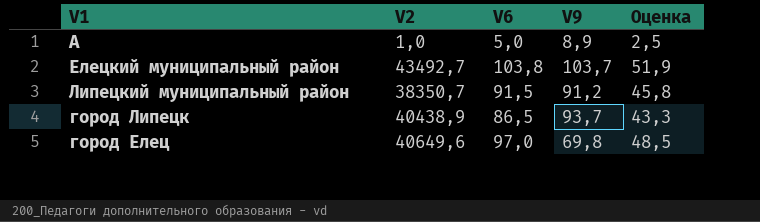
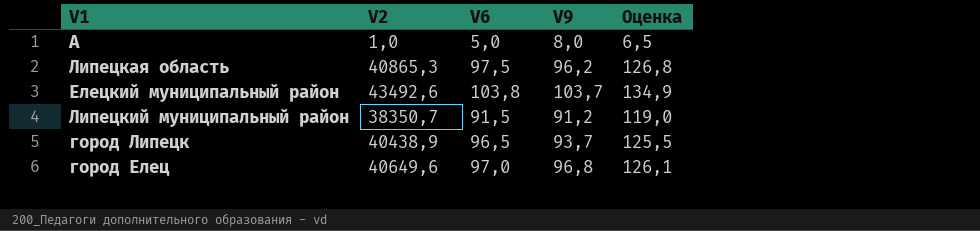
column Оценка | formula: [V6] * 0,5 -> [V6] * 1,3
А | V9: 8,9 -> 8,0
row Липецкая область: none -> 40865,3 | 97,5 | 96,2 | 126,8
Елецкий муниципальный район | V2: 43492,7 -> 43492,6
город Липецк | V6: 86,5 -> 96,5
город Елец | V9: 69,8 -> 96,8

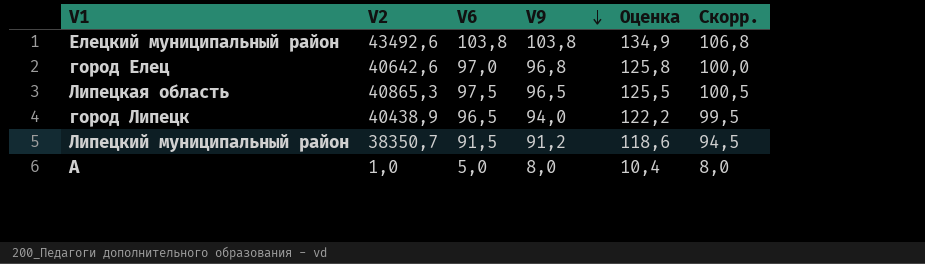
row order: none -> V9 descending
column Оценка | formula: [V6] * 1,3 -> [V9] * 1,3
column Скорр. | formula: none -> [V6] + 3
Елецкий муниципальный район | V9: 103,7 -> 103,8
город Елец | V2: 40649,6 -> 40642,6
Липецкая область | V9: 96,2 -> 96,5
город Липецк | V9: 93,7 -> 94,0

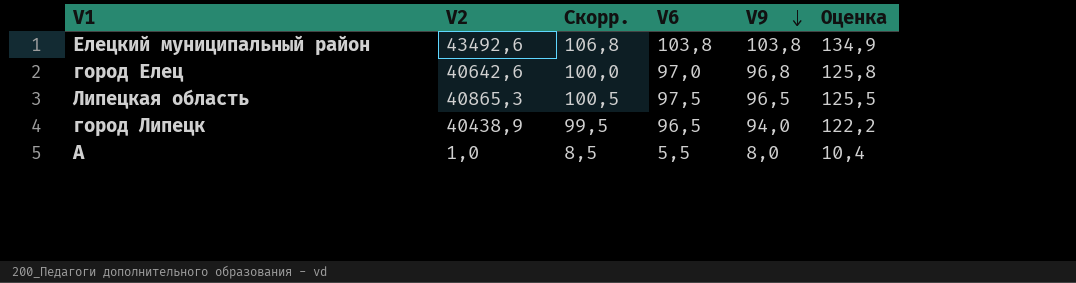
column Скорр. | position: 6 -> 3
row Липецкий муниципальный район: 38350,7 | 91,5 | 91,2 | 118,6 | 94,5 -> none
А | Скорр.: 8,0 -> 8,5
А | V6: 5,0 -> 5,5

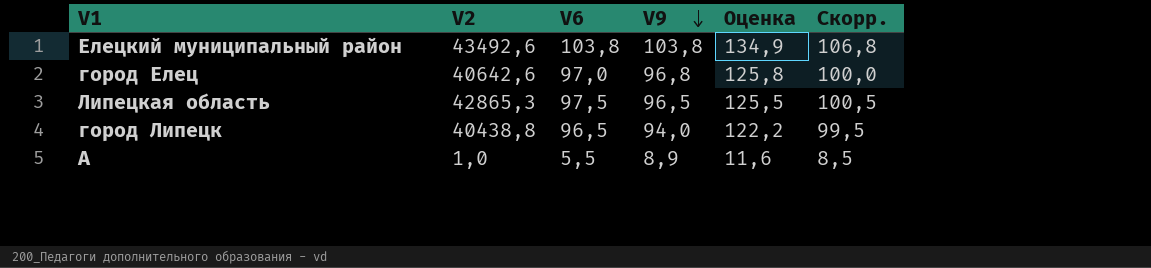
column Скорр. | position: 3 -> 6
Липецкая область | V2: 40865,3 -> 42865,3
город Липецк | V2: 40438,9 -> 40438,8
А | V9: 8,0 -> 8,9
А | Оценка: 10,4 -> 11,6

